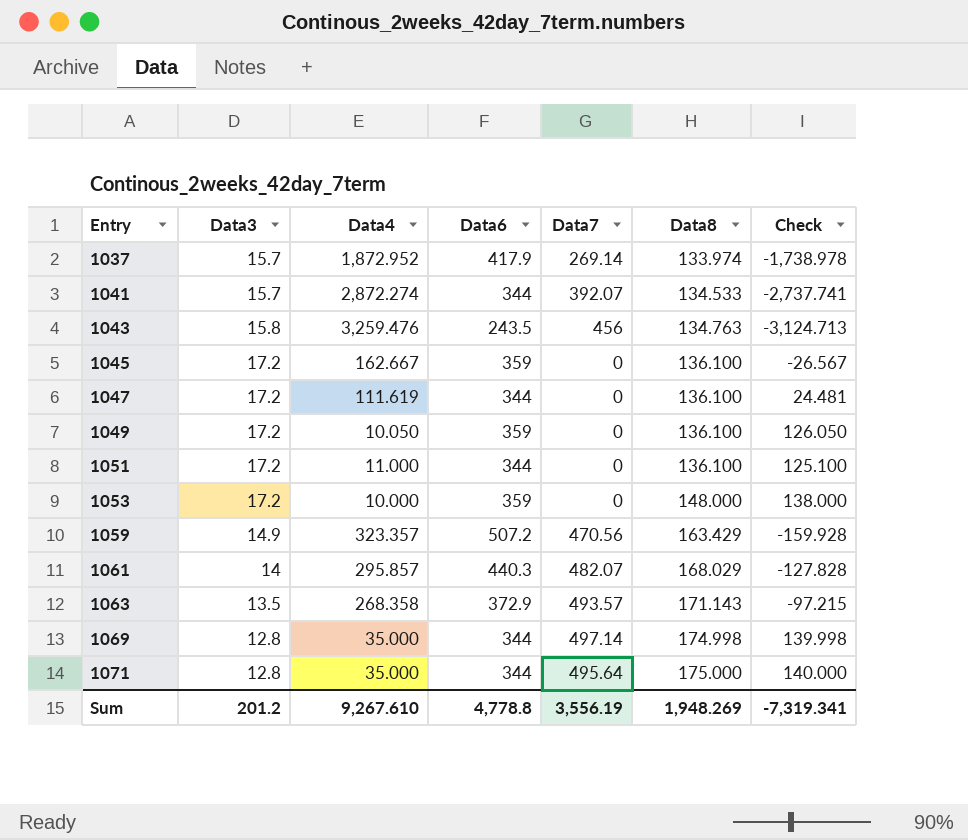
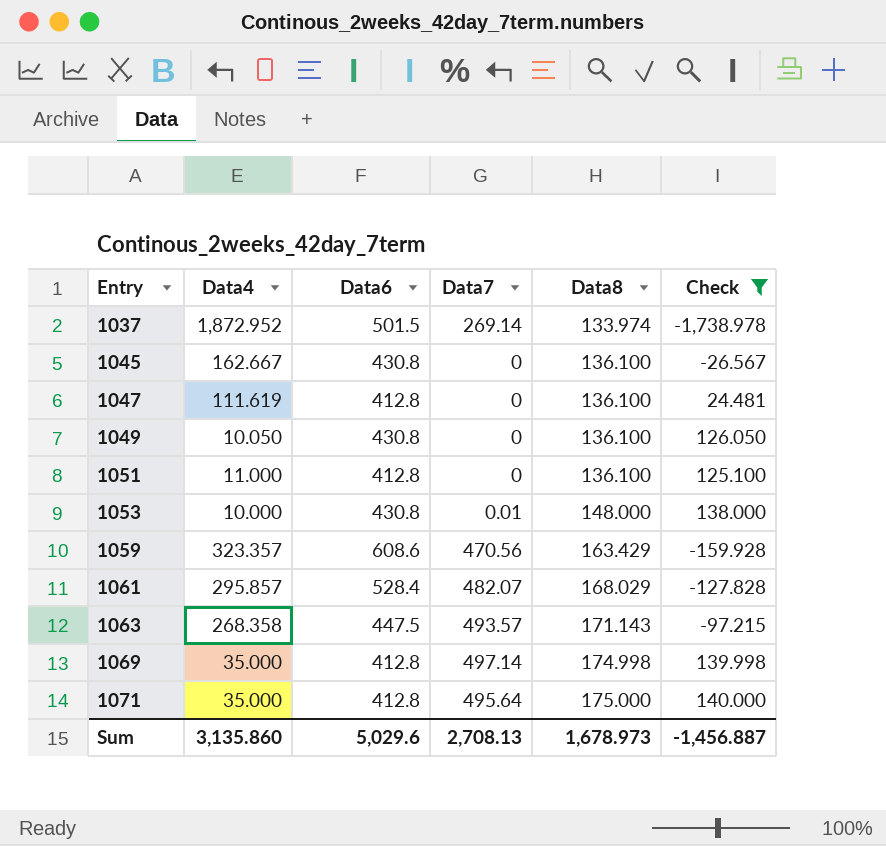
filter: none -> Check >= -1,738.978
column Data3 | position: 2 -> none
1037 | Data6: 417.9 -> 501.5
1045 | Data6: 359 -> 430.8
1047 | Data6: 344 -> 412.8
1049 | Data6: 359 -> 430.8
1051 | Data6: 344 -> 412.8
1053 | Data6: 359 -> 430.8
1053 | Data7: 0 -> 0.01
1059 | Data6: 507.2 -> 608.6
1061 | Data6: 440.3 -> 528.4
1063 | Data6: 372.9 -> 447.5
1069 | Data6: 344 -> 412.8
1071 | Data6: 344 -> 412.8
Sum | Data4: 9,267.610 -> 3,135.860
Sum | Data6: 4,778.8 -> 5,029.6
Sum | Data7: 3,556.19 -> 2,708.13
Sum | Data8: 1,948.269 -> 1,678.973
Sum | Check: -7,319.341 -> -1,456.887

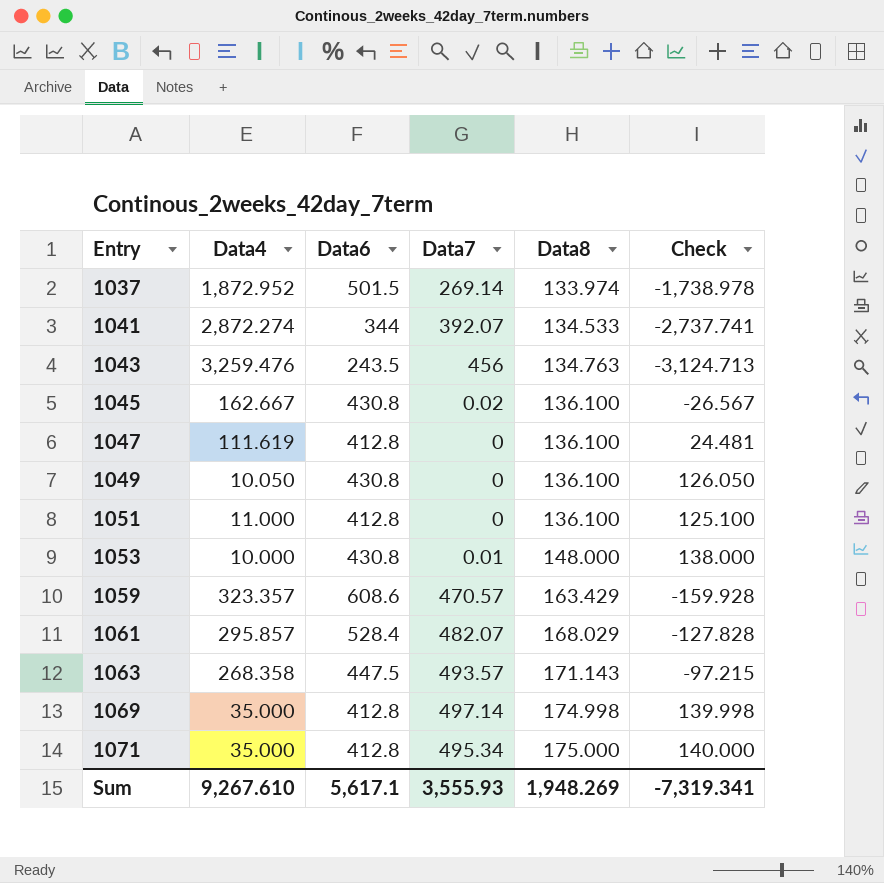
filter: Check >= -1,738.978 -> none
1045 | Data7: 0 -> 0.02
1059 | Data7: 470.56 -> 470.57
1071 | Data7: 495.64 -> 495.34
Sum | Data4: 3,135.860 -> 9,267.610
Sum | Data6: 5,029.6 -> 5,617.1
Sum | Data7: 2,708.13 -> 3,555.93
Sum | Data8: 1,678.973 -> 1,948.269
Sum | Check: -1,456.887 -> -7,319.341

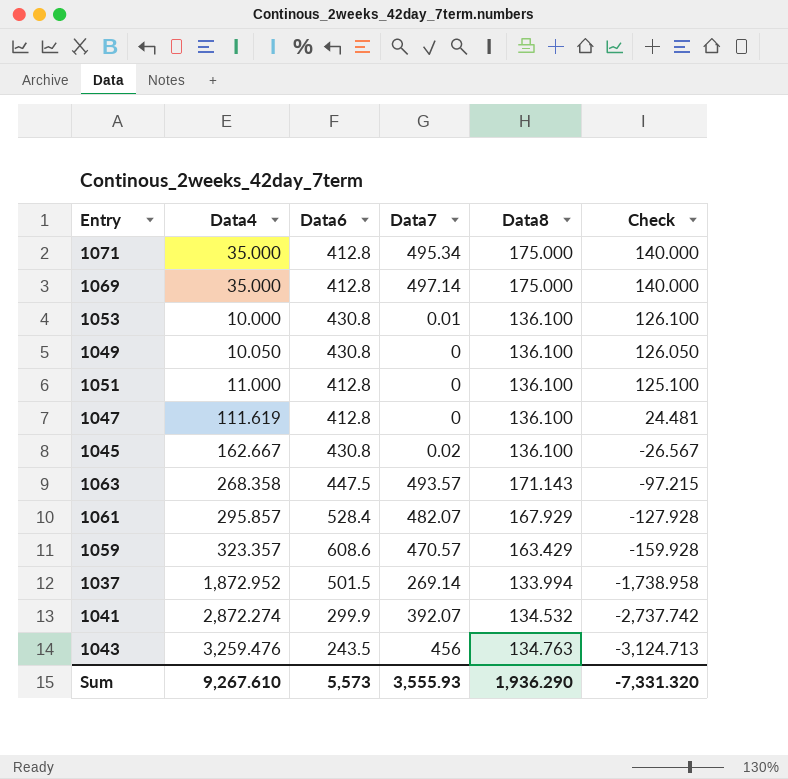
row order: Entry ascending -> Check descending
1069 | Data8: 174.998 -> 175.000
1069 | Check: 139.998 -> 140.000
1053 | Data8: 148.000 -> 136.100
1053 | Check: 138.000 -> 126.100
1061 | Data8: 168.029 -> 167.929
1061 | Check: -127.828 -> -127.928
1037 | Data8: 133.974 -> 133.994
1037 | Check: -1,738.978 -> -1,738.958
1041 | Data6: 344 -> 299.9
1041 | Data8: 134.533 -> 134.532
1041 | Check: -2,737.741 -> -2,737.742
Sum | Data6: 5,617.1 -> 5,573
Sum | Data8: 1,948.269 -> 1,936.290
Sum | Check: -7,319.341 -> -7,331.320

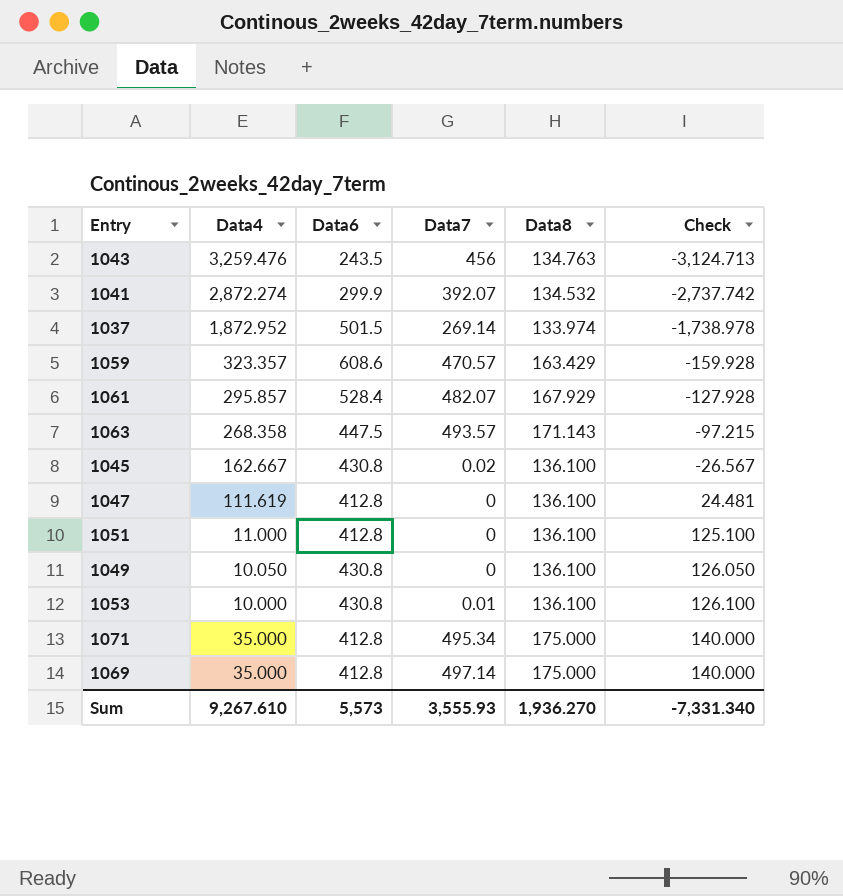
row order: Check descending -> Check ascending
1037 | Data8: 133.994 -> 133.974
1037 | Check: -1,738.958 -> -1,738.978
Sum | Data8: 1,936.290 -> 1,936.270
Sum | Check: -7,331.320 -> -7,331.340

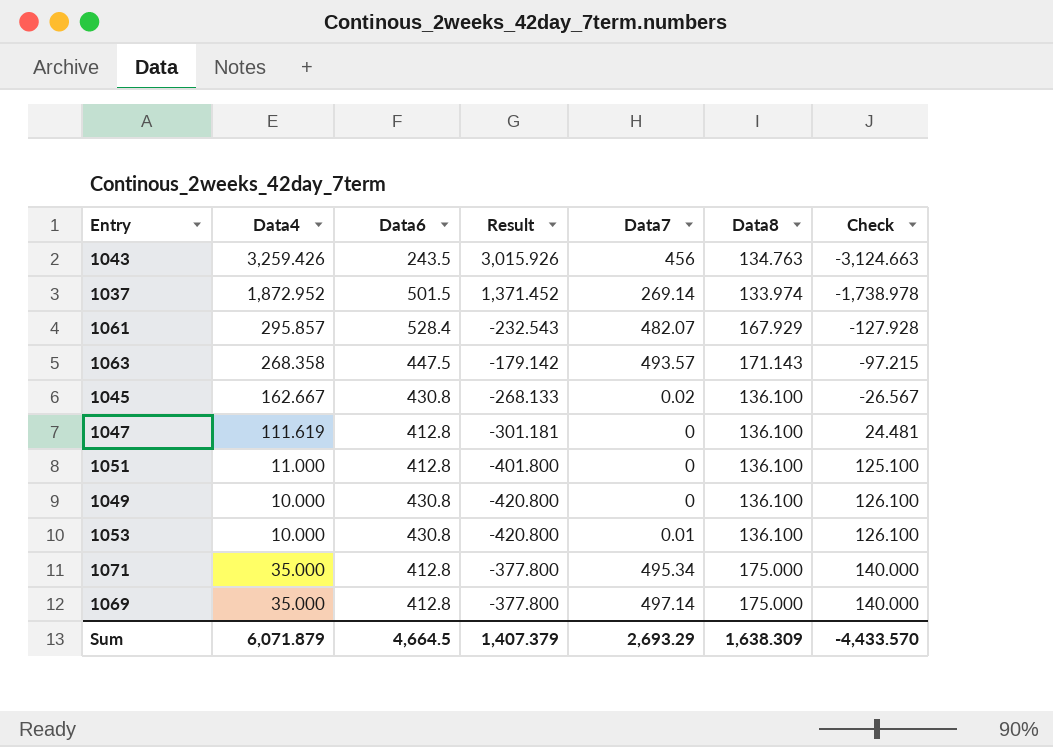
column Result | formula: none -> [Data4] - [Data6]
row 1041: 2,872.274 | 299.9 | 392.07 | 134.532 | -2,737.742 -> none
row 1059: 323.357 | 608.6 | 470.57 | 163.429 | -159.928 -> none
1043 | Data4: 3,259.476 -> 3,259.426
1043 | Check: -3,124.713 -> -3,124.663
1049 | Data4: 10.050 -> 10.000
1049 | Check: 126.050 -> 126.100
Sum | Data4: 9,267.610 -> 6,071.879
Sum | Data6: 5,573 -> 4,664.5
Sum | Data7: 3,555.93 -> 2,693.29
Sum | Data8: 1,936.270 -> 1,638.309
Sum | Check: -7,331.340 -> -4,433.570

